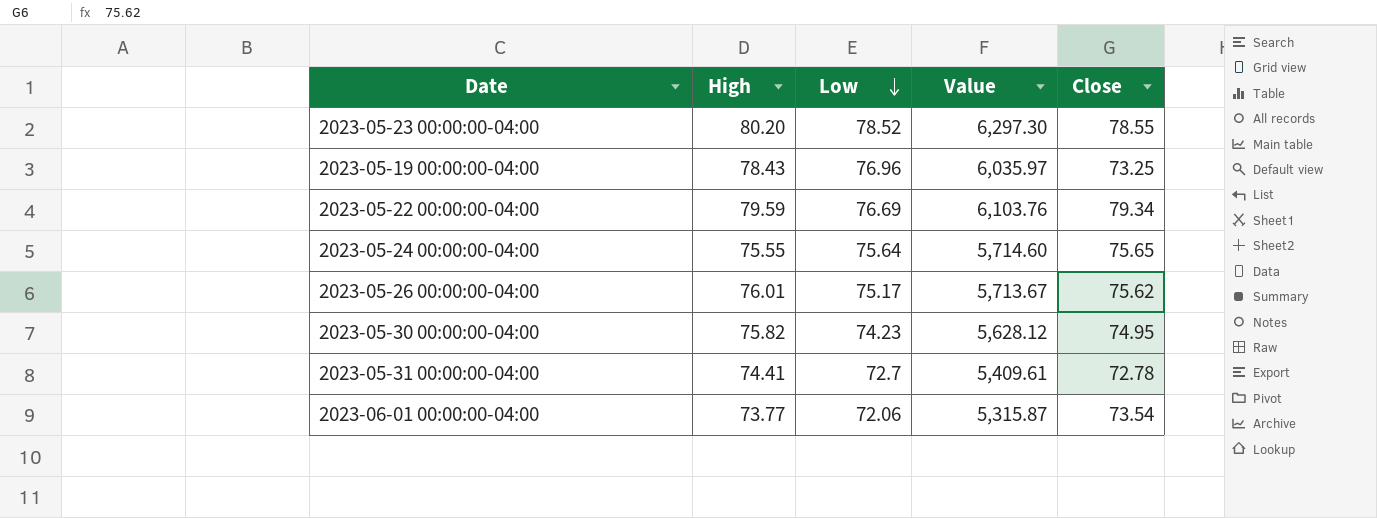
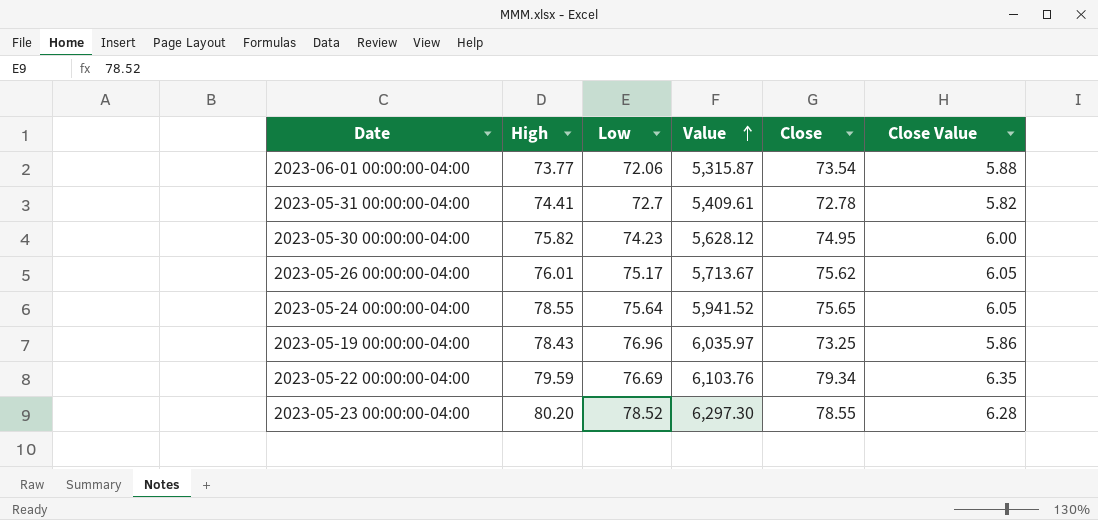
row order: Low descending -> Value ascending
column Close Value | formula: none -> [Close] * 0.08
2023-05-24 00:00:00-04:00 | High: 75.55 -> 78.55
2023-05-24 00:00:00-04:00 | Value: 5,714.60 -> 5,941.52

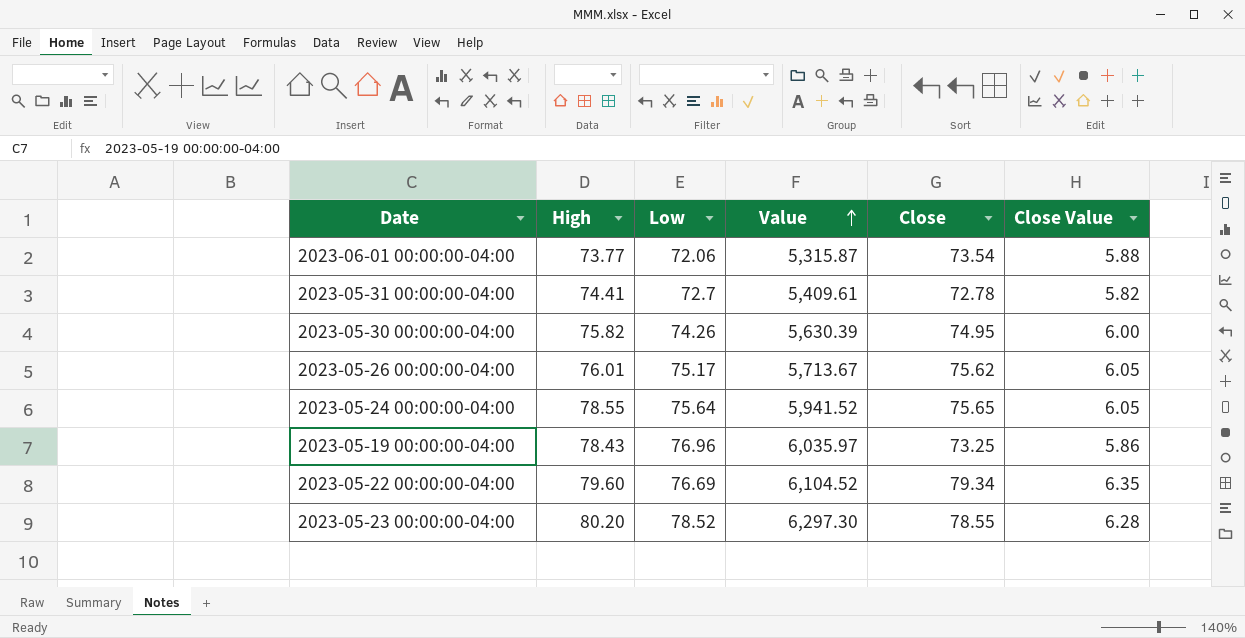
2023-05-30 00:00:00-04:00 | Low: 74.23 -> 74.26
2023-05-30 00:00:00-04:00 | Value: 5,628.12 -> 5,630.39
2023-05-22 00:00:00-04:00 | High: 79.59 -> 79.60
2023-05-22 00:00:00-04:00 | Value: 6,103.76 -> 6,104.52

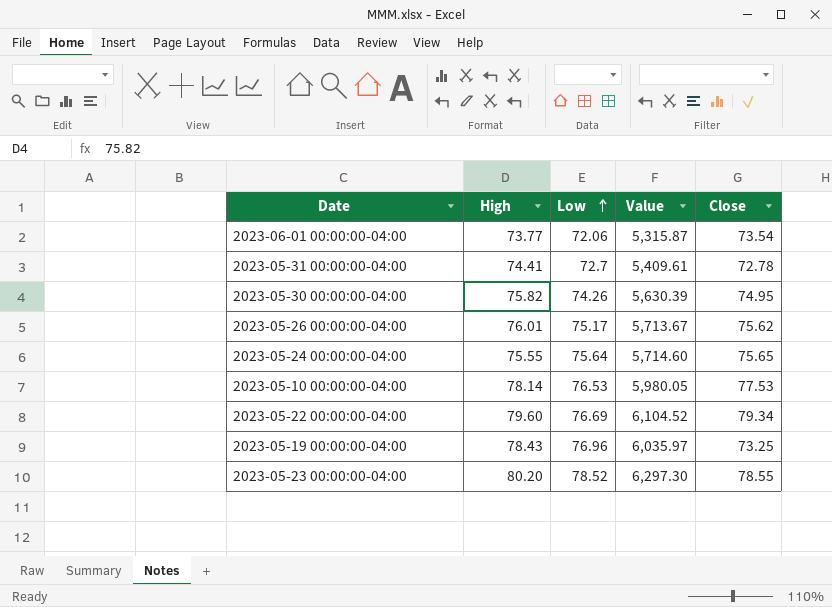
row order: Value ascending -> Low ascending
column Close Value | formula: [Close] * 0.08 -> none
2023-05-24 00:00:00-04:00 | High: 78.55 -> 75.55
2023-05-24 00:00:00-04:00 | Value: 5,941.52 -> 5,714.60
row 2023-05-10 00:00:00-04:00: none -> 78.14 | 76.53 | 5,980.05 | 77.53

